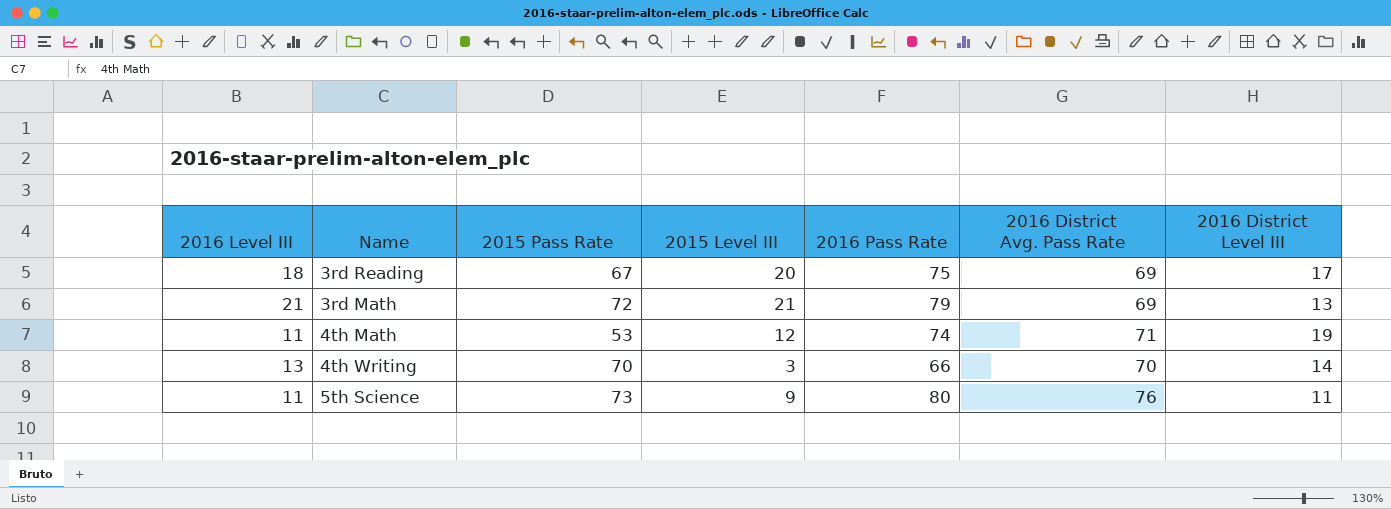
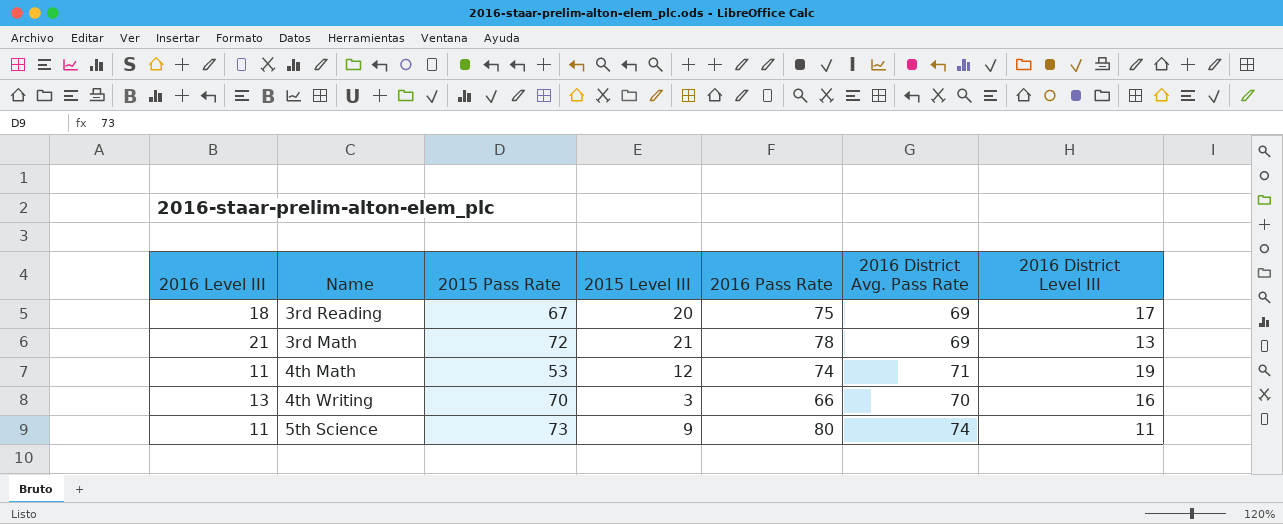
3rd Math | 2016 Pass Rate: 79 -> 78
4th Writing | 2016 District Level III: 14 -> 16
5th Science | 2016 District Avg. Pass Rate: 76 -> 74

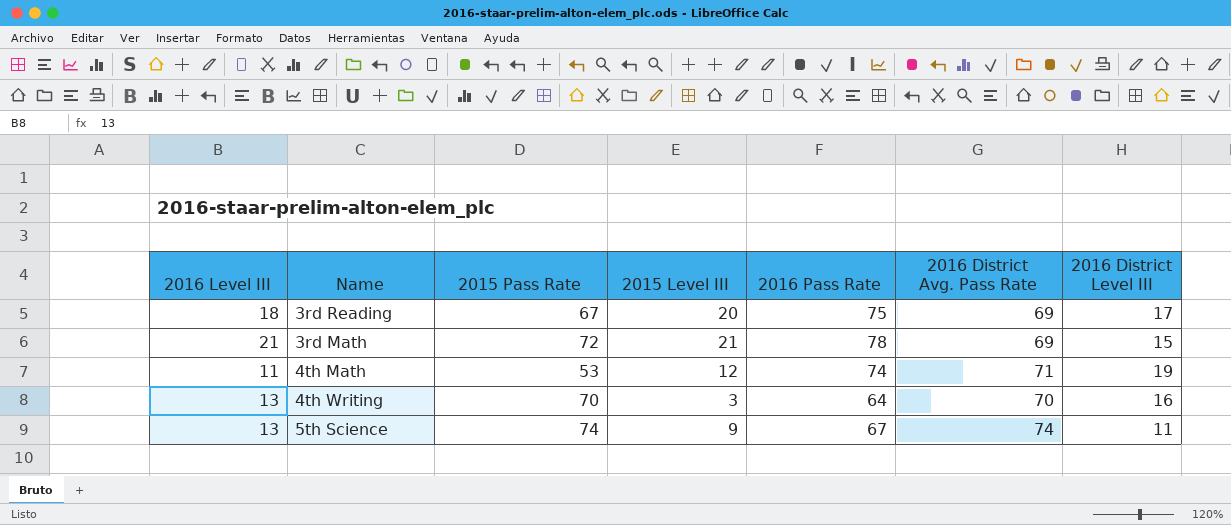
3rd Math | 2016 District Level III: 13 -> 15
4th Writing | 2016 Pass Rate: 66 -> 64
5th Science | 2016 Level III: 11 -> 13
5th Science | 2015 Pass Rate: 73 -> 74
5th Science | 2016 Pass Rate: 80 -> 67

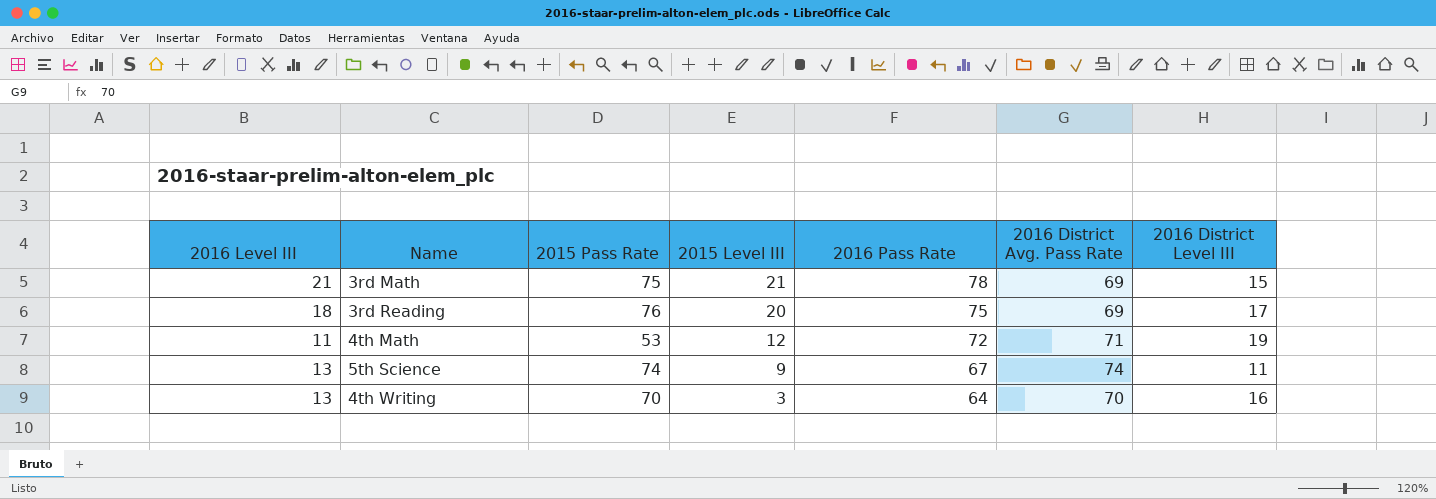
row order: none -> 2015 Level III descending
3rd Math | 2015 Pass Rate: 72 -> 75
3rd Reading | 2015 Pass Rate: 67 -> 76
4th Math | 2016 Pass Rate: 74 -> 72

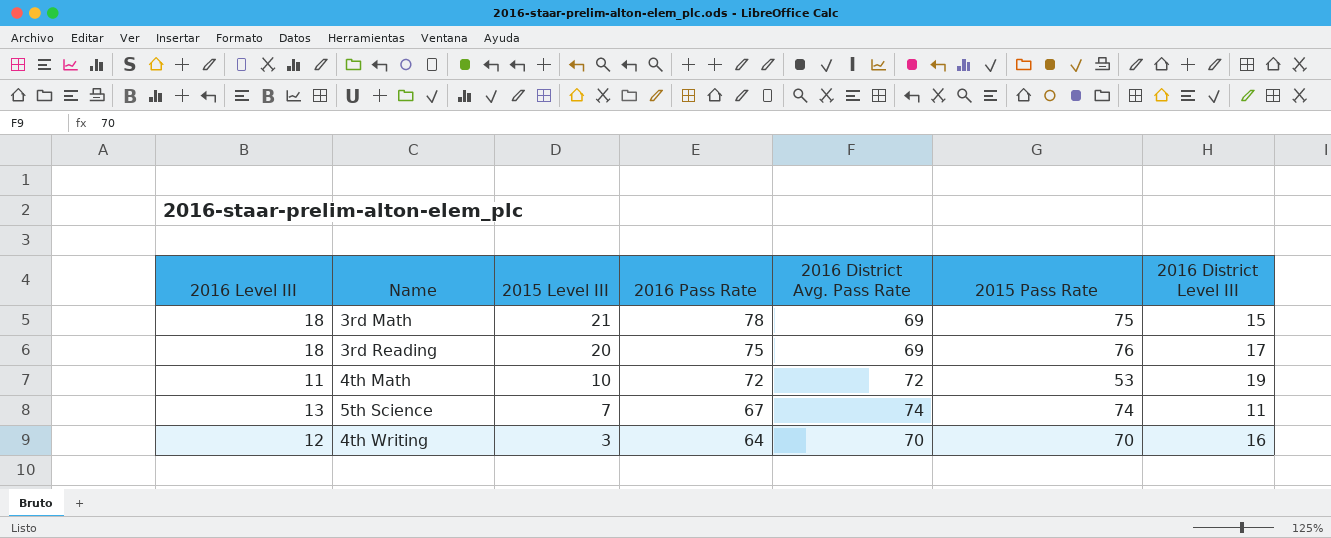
column 2015 Pass Rate | position: 3 -> 6
3rd Math | 2016 Level III: 21 -> 18
4th Math | 2015 Level III: 12 -> 10
4th Math | 2016 District Avg. Pass Rate: 71 -> 72
5th Science | 2015 Level III: 9 -> 7
4th Writing | 2016 Level III: 13 -> 12

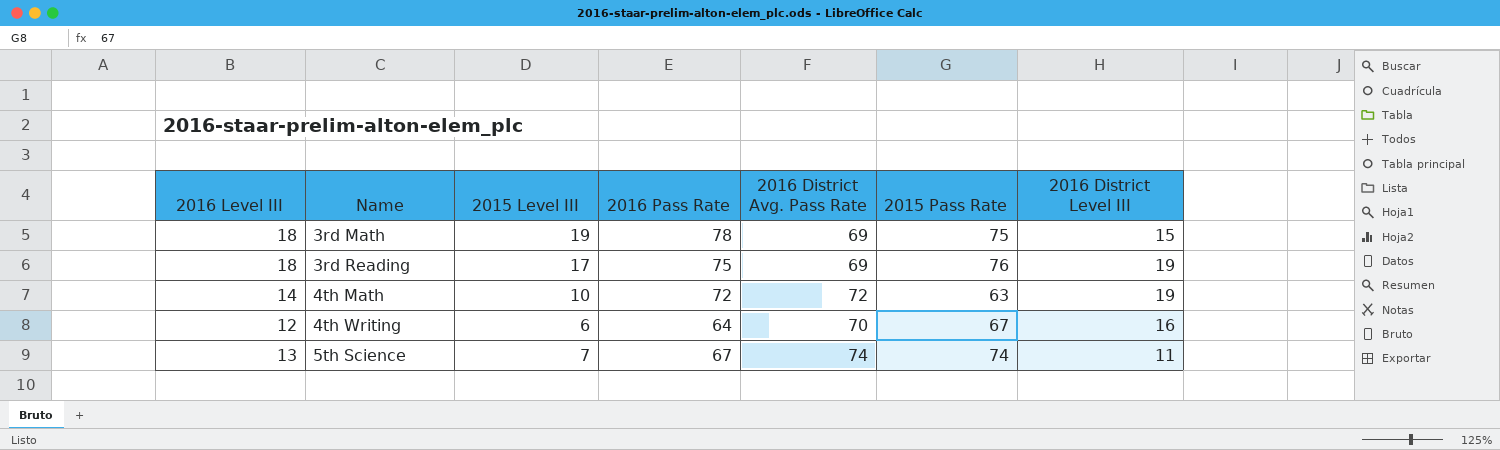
row order: 2015 Level III descending -> Name ascending
3rd Math | 2015 Level III: 21 -> 19
3rd Reading | 2015 Level III: 20 -> 17
3rd Reading | 2016 District Level III: 17 -> 19
4th Math | 2016 Level III: 11 -> 14
4th Math | 2015 Pass Rate: 53 -> 63
4th Writing | 2015 Level III: 3 -> 6
4th Writing | 2015 Pass Rate: 70 -> 67

